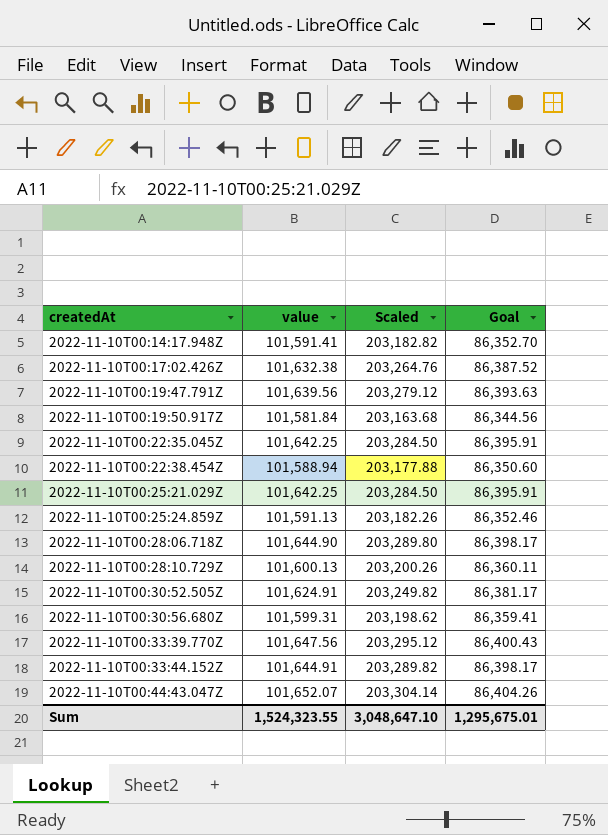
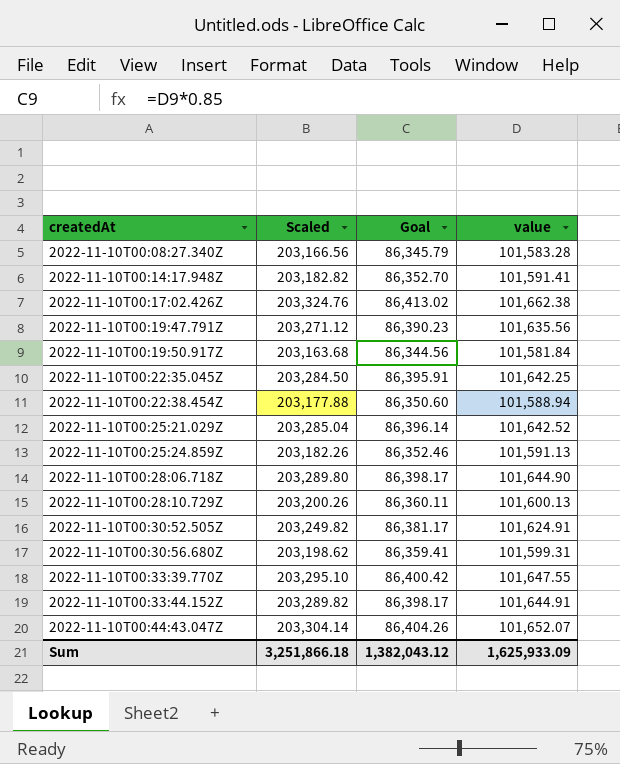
column value | position: 2 -> 4
row 2022-11-10T00:08:27.340Z: none -> 203,166.56 | 86,345.79 | 101,583.28
2022-11-10T00:17:02.426Z | Scaled: 203,264.76 -> 203,324.76
2022-11-10T00:17:02.426Z | Goal: 86,387.52 -> 86,413.02
2022-11-10T00:17:02.426Z | value: 101,632.38 -> 101,662.38
2022-11-10T00:19:47.791Z | Scaled: 203,279.12 -> 203,271.12
2022-11-10T00:19:47.791Z | Goal: 86,393.63 -> 86,390.23
2022-11-10T00:19:47.791Z | value: 101,639.56 -> 101,635.56
2022-11-10T00:25:21.029Z | Scaled: 203,284.50 -> 203,285.04
2022-11-10T00:25:21.029Z | Goal: 86,395.91 -> 86,396.14
2022-11-10T00:25:21.029Z | value: 101,642.25 -> 101,642.52
2022-11-10T00:33:39.770Z | Scaled: 203,295.12 -> 203,295.10
2022-11-10T00:33:39.770Z | Goal: 86,400.43 -> 86,400.42
2022-11-10T00:33:39.770Z | value: 101,647.56 -> 101,647.55
Sum | Scaled: 3,048,647.10 -> 3,251,866.18
Sum | Goal: 1,295,675.01 -> 1,382,043.12
Sum | value: 1,524,323.55 -> 1,625,933.09

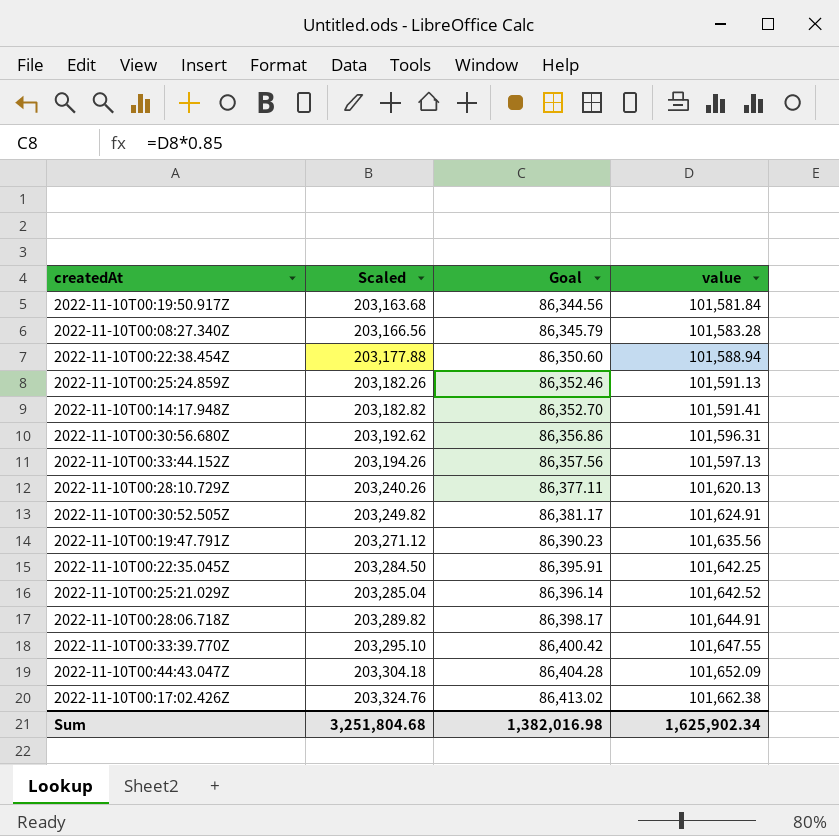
row order: createdAt ascending -> Scaled ascending
2022-11-10T00:30:56.680Z | Scaled: 203,198.62 -> 203,192.62
2022-11-10T00:30:56.680Z | Goal: 86,359.41 -> 86,356.86
2022-11-10T00:30:56.680Z | value: 101,599.31 -> 101,596.31
2022-11-10T00:33:44.152Z | Scaled: 203,289.82 -> 203,194.26
2022-11-10T00:33:44.152Z | Goal: 86,398.17 -> 86,357.56
2022-11-10T00:33:44.152Z | value: 101,644.91 -> 101,597.13
2022-11-10T00:28:10.729Z | Scaled: 203,200.26 -> 203,240.26
2022-11-10T00:28:10.729Z | Goal: 86,360.11 -> 86,377.11
2022-11-10T00:28:10.729Z | value: 101,600.13 -> 101,620.13
2022-11-10T00:28:06.718Z | Scaled: 203,289.80 -> 203,289.82
2022-11-10T00:28:06.718Z | value: 101,644.90 -> 101,644.91
2022-11-10T00:44:43.047Z | Scaled: 203,304.14 -> 203,304.18
2022-11-10T00:44:43.047Z | Goal: 86,404.26 -> 86,404.28
2022-11-10T00:44:43.047Z | value: 101,652.07 -> 101,652.09
Sum | Scaled: 3,251,866.18 -> 3,251,804.68
Sum | Goal: 1,382,043.12 -> 1,382,016.98
Sum | value: 1,625,933.09 -> 1,625,902.34

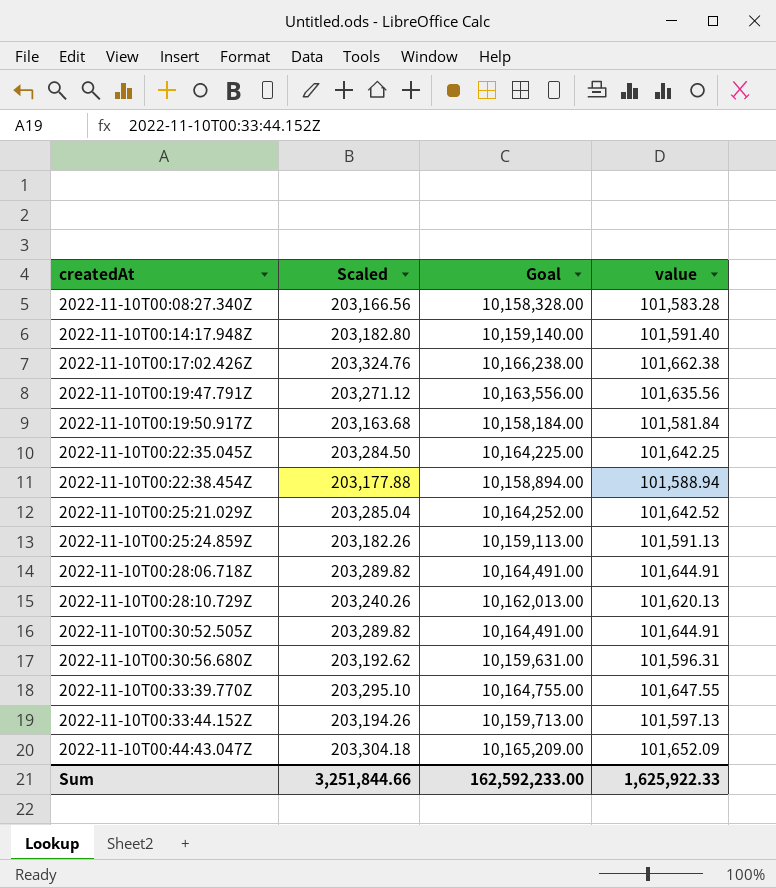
row order: Scaled ascending -> createdAt ascending
column Goal | formula: [value] * 0.85 -> [value] * 100
2022-11-10T00:14:17.948Z | Scaled: 203,182.82 -> 203,182.80
2022-11-10T00:14:17.948Z | value: 101,591.41 -> 101,591.40
2022-11-10T00:30:52.505Z | Scaled: 203,249.82 -> 203,289.82
2022-11-10T00:30:52.505Z | value: 101,624.91 -> 101,644.91
Sum | Scaled: 3,251,804.68 -> 3,251,844.66
Sum | Goal: 1,382,016.98 -> 162,592,233.00
Sum | value: 1,625,902.34 -> 1,625,922.33

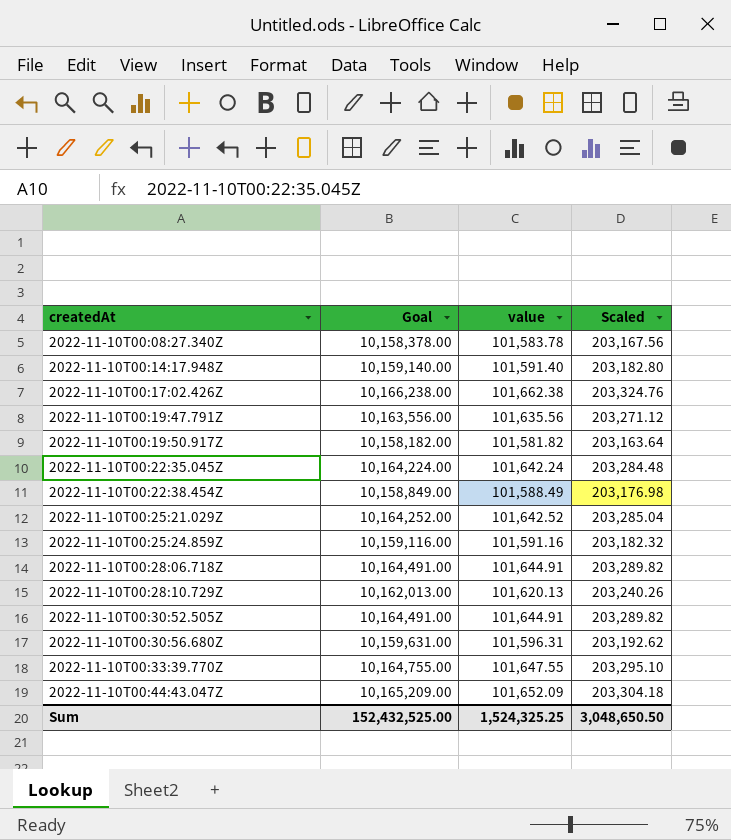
column Scaled | position: 2 -> 4
row 2022-11-10T00:33:44.152Z: 203,194.26 | 10,159,713.00 | 101,597.13 -> none
2022-11-10T00:08:27.340Z | Goal: 10,158,328.00 -> 10,158,378.00
2022-11-10T00:08:27.340Z | value: 101,583.28 -> 101,583.78
2022-11-10T00:08:27.340Z | Scaled: 203,166.56 -> 203,167.56
2022-11-10T00:19:50.917Z | Goal: 10,158,184.00 -> 10,158,182.00
2022-11-10T00:19:50.917Z | value: 101,581.84 -> 101,581.82
2022-11-10T00:19:50.917Z | Scaled: 203,163.68 -> 203,163.64
2022-11-10T00:22:35.045Z | Goal: 10,164,225.00 -> 10,164,224.00
2022-11-10T00:22:35.045Z | value: 101,642.25 -> 101,642.24
2022-11-10T00:22:35.045Z | Scaled: 203,284.50 -> 203,284.48
2022-11-10T00:22:38.454Z | Goal: 10,158,894.00 -> 10,158,849.00
2022-11-10T00:22:38.454Z | value: 101,588.94 -> 101,588.49
2022-11-10T00:22:38.454Z | Scaled: 203,177.88 -> 203,176.98
2022-11-10T00:25:24.859Z | Goal: 10,159,113.00 -> 10,159,116.00
2022-11-10T00:25:24.859Z | value: 101,591.13 -> 101,591.16
2022-11-10T00:25:24.859Z | Scaled: 203,182.26 -> 203,182.32
Sum | Goal: 162,592,233.00 -> 152,432,525.00
Sum | value: 1,625,922.33 -> 1,524,325.25
Sum | Scaled: 3,251,844.66 -> 3,048,650.50

